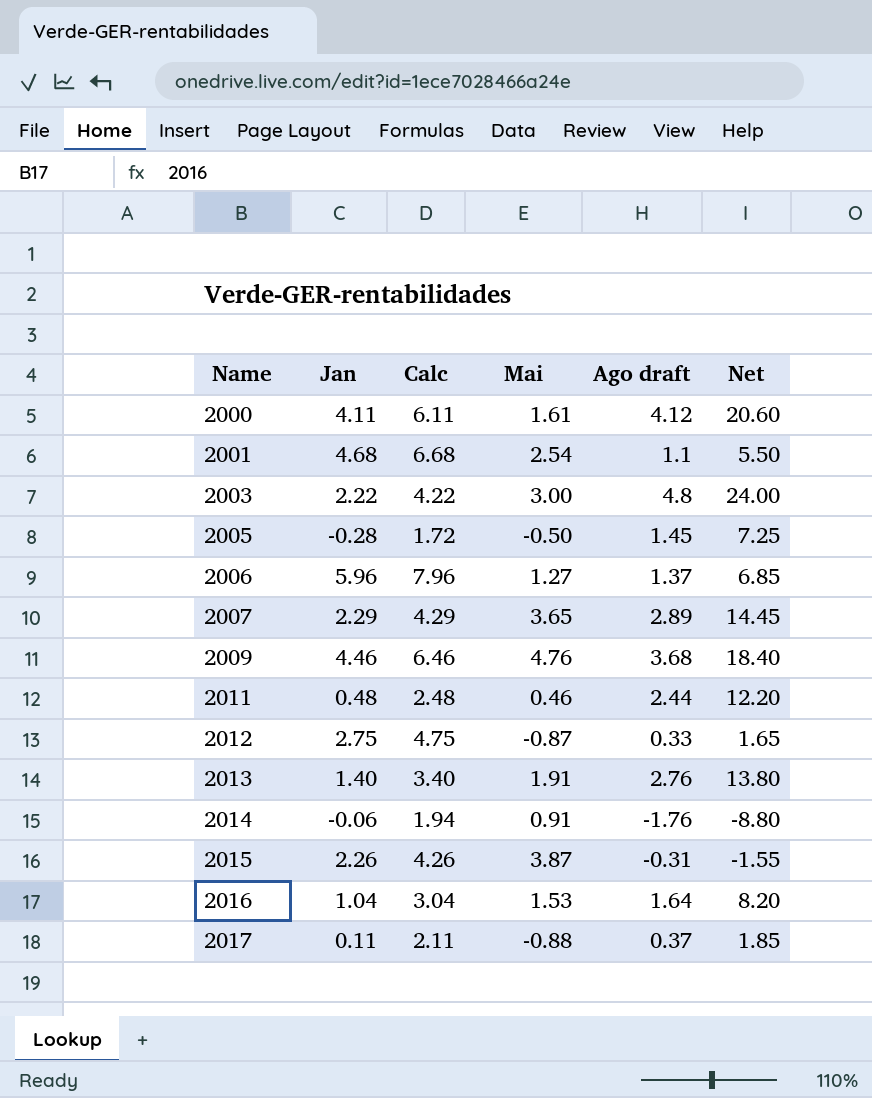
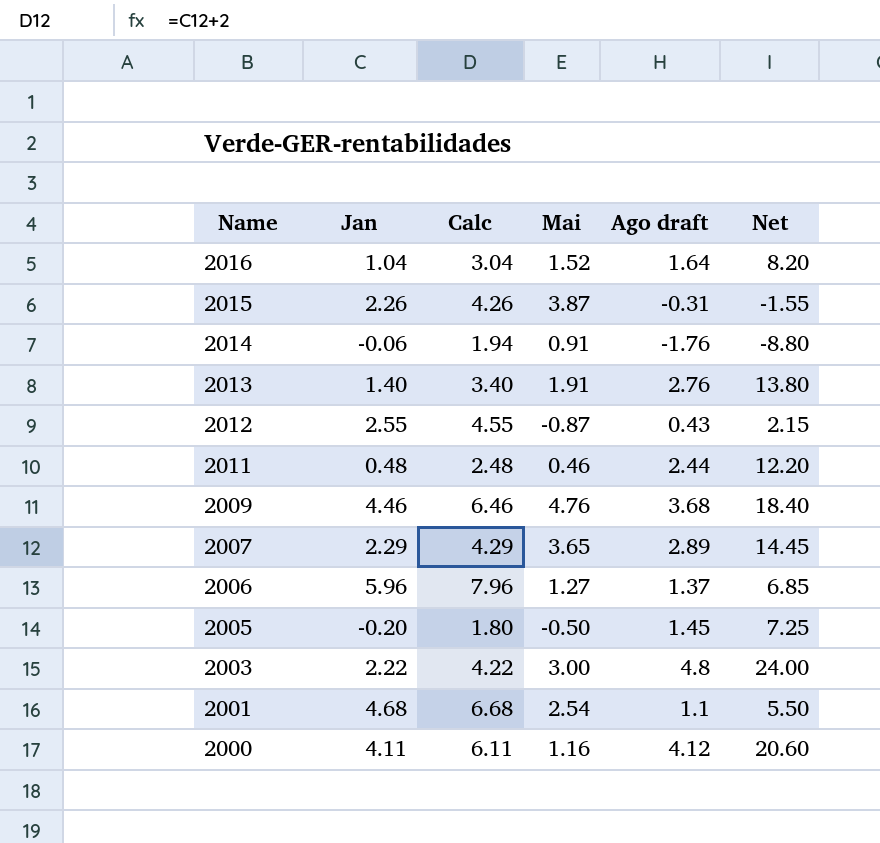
row order: Name ascending -> Name descending
row 2017: 0.11 | 2.11 | -0.88 | 0.37 | 1.85 -> none
2016 | Mai: 1.53 -> 1.52
2012 | Jan: 2.75 -> 2.55
2012 | Calc: 4.75 -> 4.55
2012 | Ago draft: 0.33 -> 0.43
2012 | Net: 1.65 -> 2.15
2005 | Jan: -0.28 -> -0.20
2005 | Calc: 1.72 -> 1.80
2000 | Mai: 1.61 -> 1.16

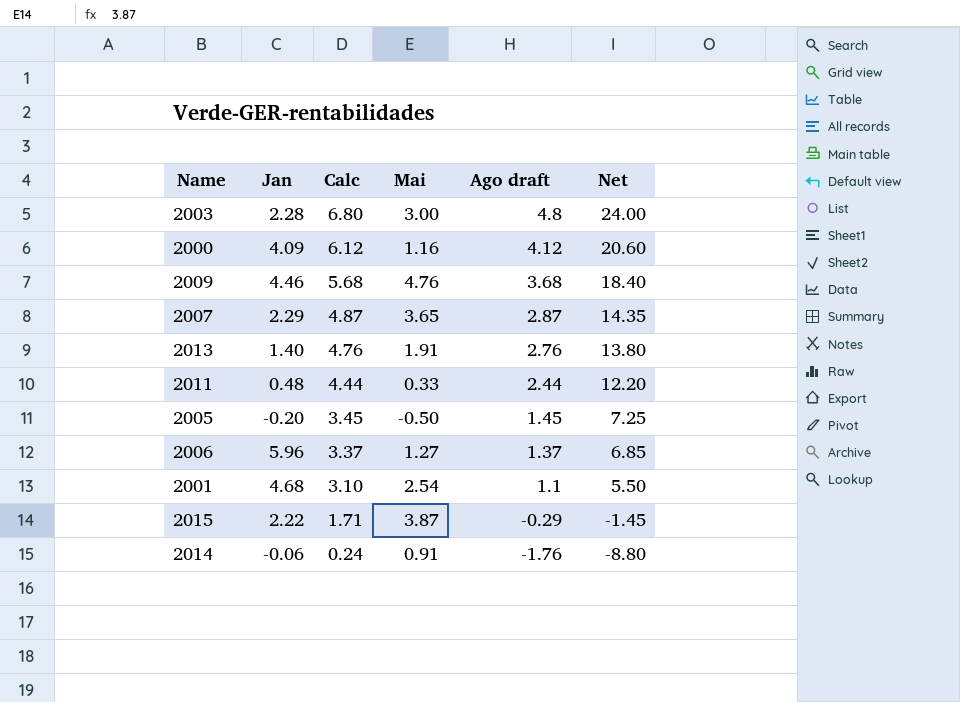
row order: Name descending -> Calc descending
column Calc | formula: [Jan] + 2 -> [Ago draft] + 2
row 2016: 1.04 | 3.04 | 1.52 | 1.64 | 8.20 -> none
row 2012: 2.55 | 4.55 | -0.87 | 0.43 | 2.15 -> none
2003 | Jan: 2.22 -> 2.28
2000 | Jan: 4.11 -> 4.09
2007 | Ago draft: 2.89 -> 2.87
2007 | Net: 14.45 -> 14.35
2011 | Mai: 0.46 -> 0.33
2015 | Jan: 2.26 -> 2.22
2015 | Ago draft: -0.31 -> -0.29
2015 | Net: -1.55 -> -1.45

